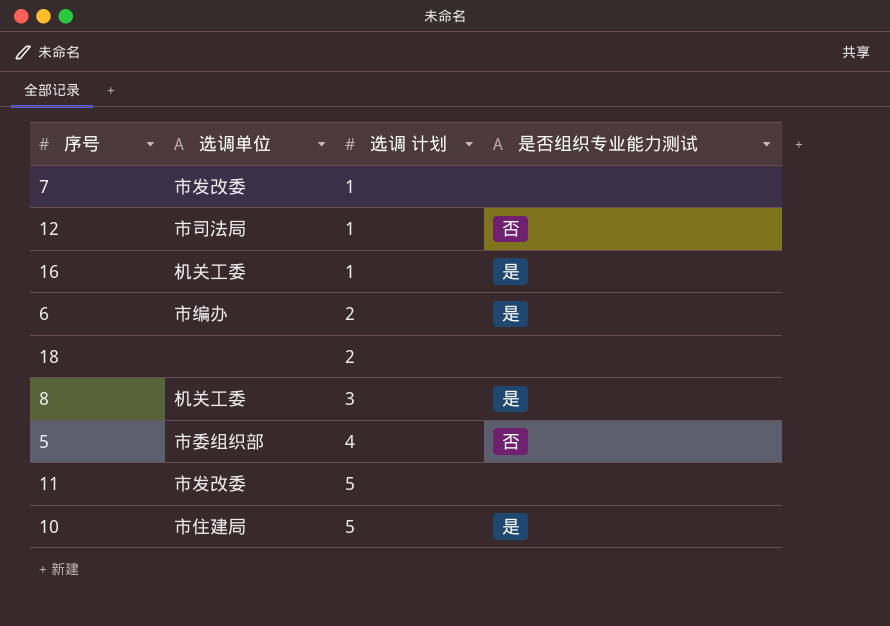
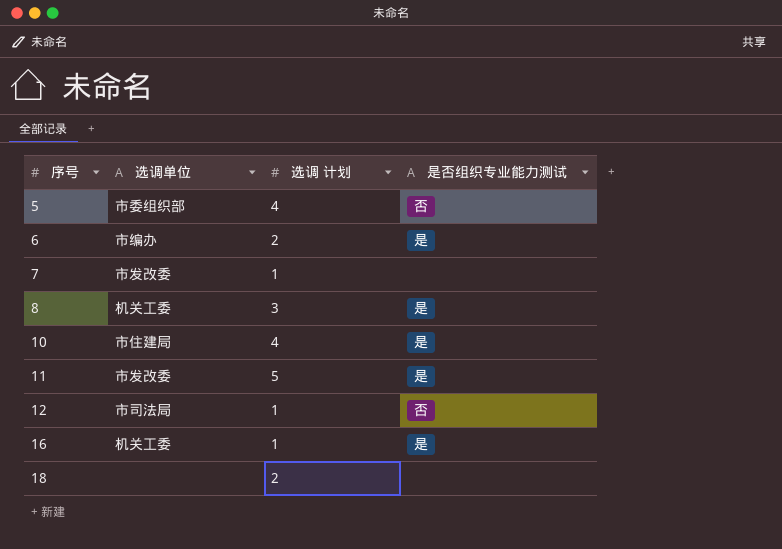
row order: 选调 计划 ascending -> 序号 ascending
10 | 选调 计划: 5 -> 4
11 | 是否组织专业能力测试: none -> 是

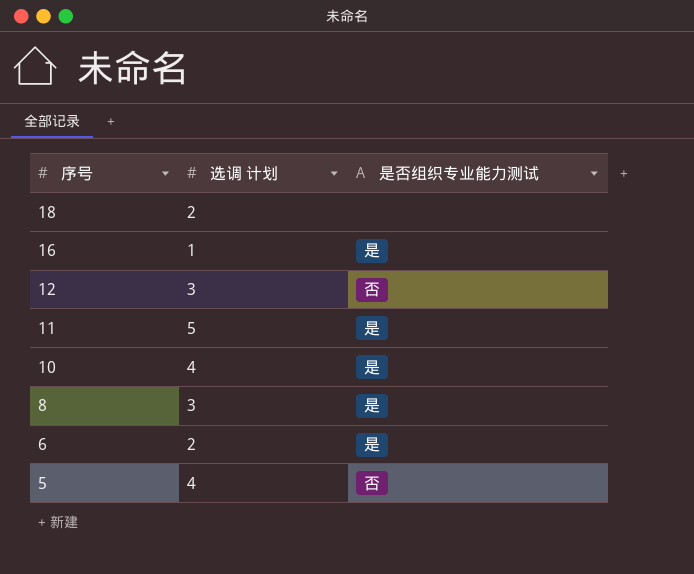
row order: 序号 ascending -> 序号 descending
column 选调单位 | position: 2 -> none
row 7: 市发改委 | 1 | none -> none
12 | 选调 计划: 1 -> 3

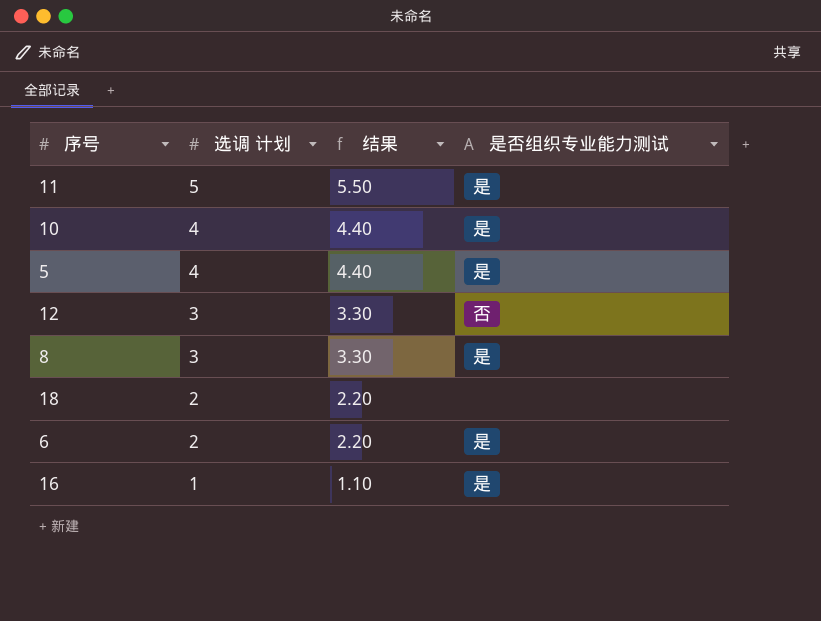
row order: 序号 descending -> 选调 计划 descending
column 结果 | formula: none -> [选调 计划] * 1.1
5 | 是否组织专业能力测试: 否 -> 是

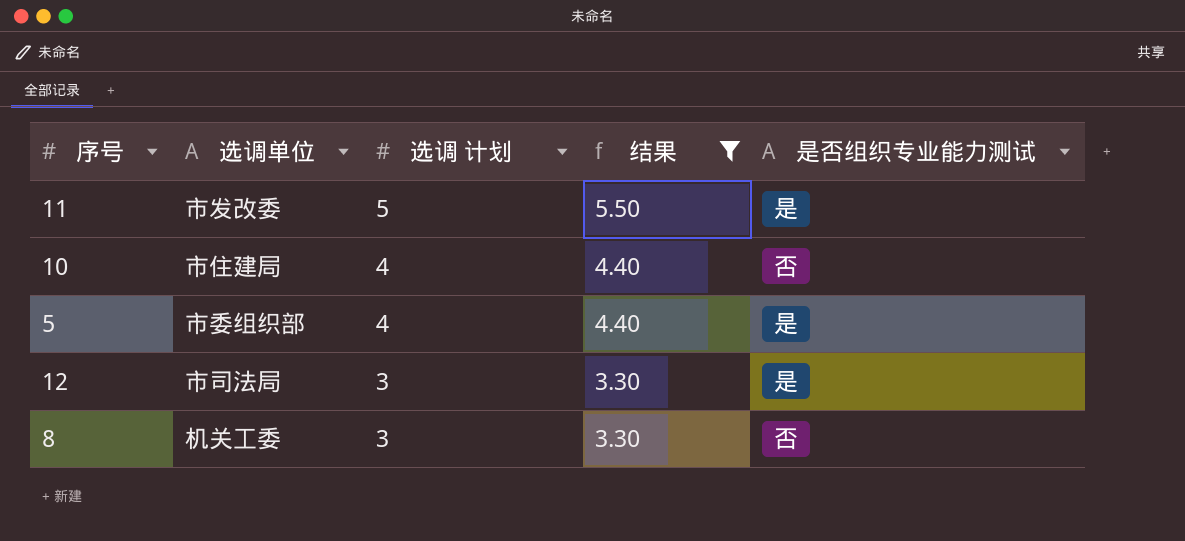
filter: none -> 结果 >= 3.30
column 选调单位 | position: none -> 2
10 | 是否组织专业能力测试: 是 -> 否
12 | 是否组织专业能力测试: 否 -> 是
8 | 是否组织专业能力测试: 是 -> 否

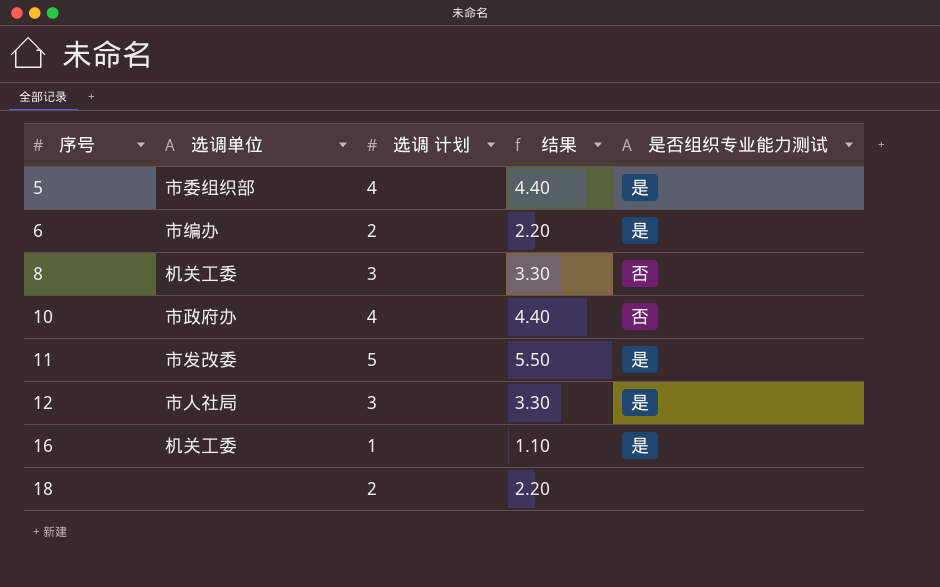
filter: 结果 >= 3.30 -> none
row order: 选调 计划 descending -> 序号 ascending
10 | 选调单位: 市住建局 -> 市政府办
12 | 选调单位: 市司法局 -> 市人社局

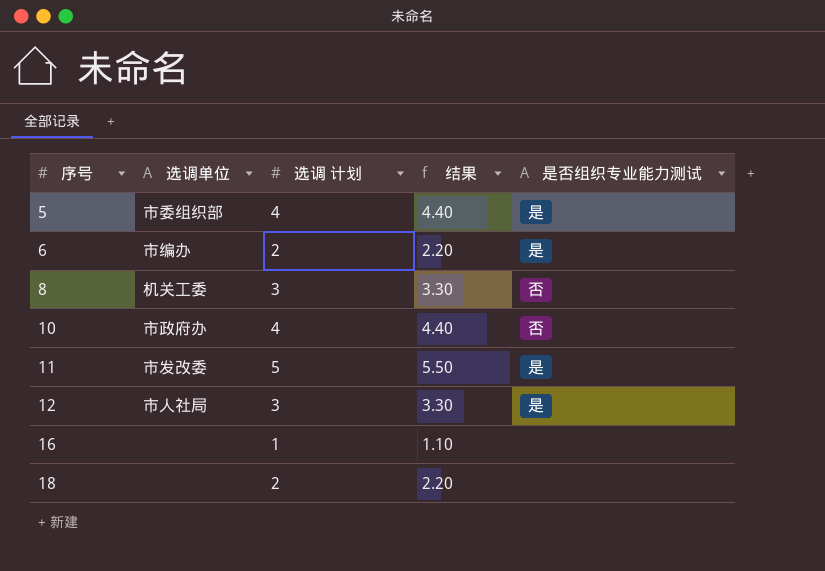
16 | 选调单位: 机关工委 -> none
16 | 是否组织专业能力测试: 是 -> none

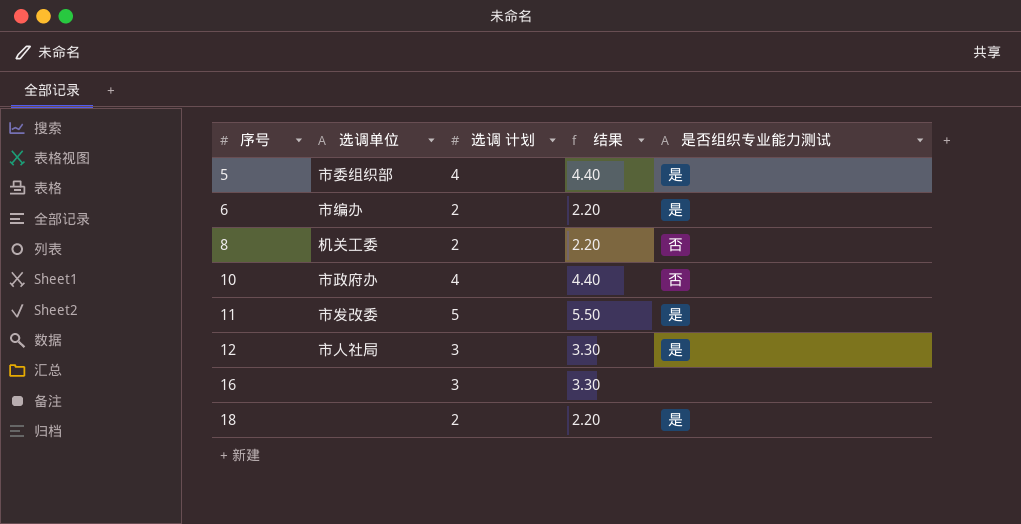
8 | 选调 计划: 3 -> 2
8 | 结果: 3.30 -> 2.20
16 | 选调 计划: 1 -> 3
16 | 结果: 1.10 -> 3.30
18 | 是否组织专业能力测试: none -> 是

